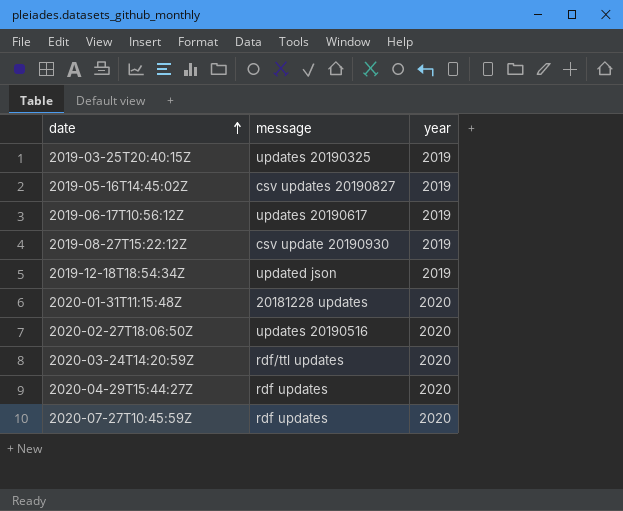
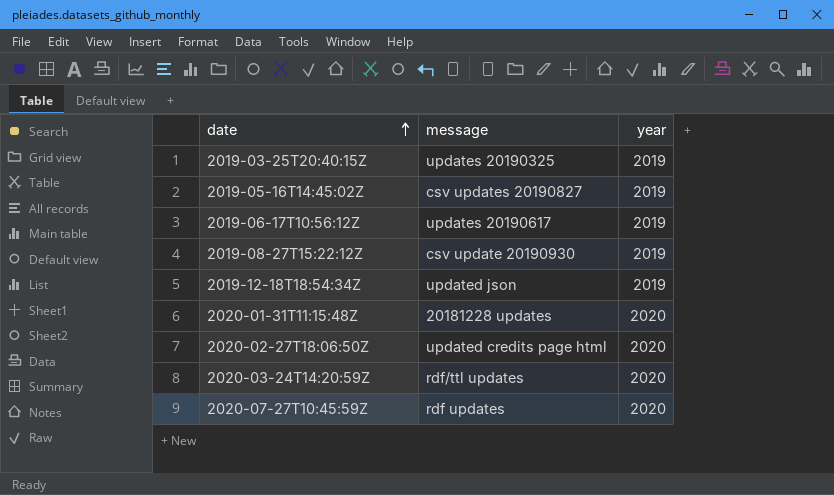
row 2020-04-29T15:44:27Z: rdf updates | 2020 -> none
2020-02-27T18:06:50Z | message: updates 20190516 -> updated credits page html

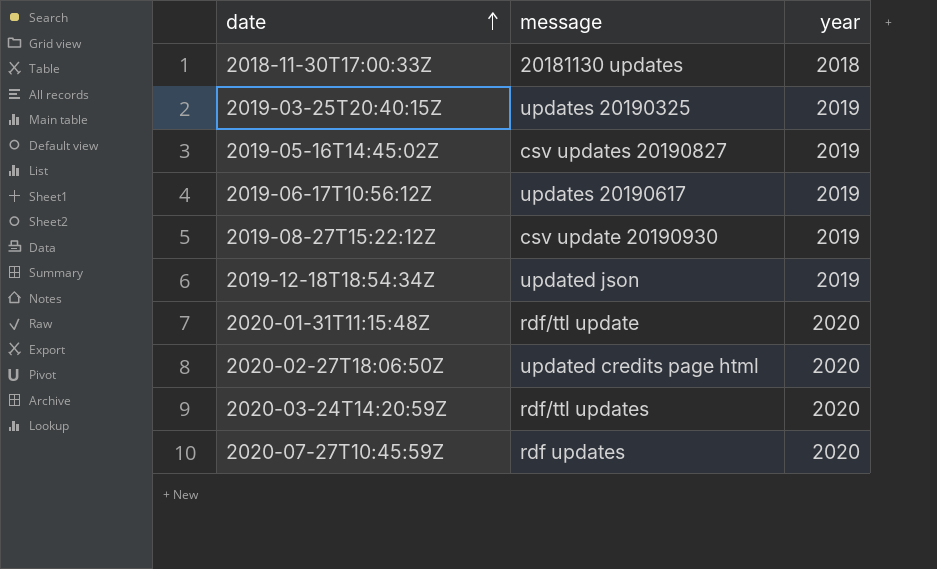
row 2018-11-30T17:00:33Z: none -> 20181130 updates | 2018
2020-01-31T11:15:48Z | message: 20181228 updates -> rdf/ttl update

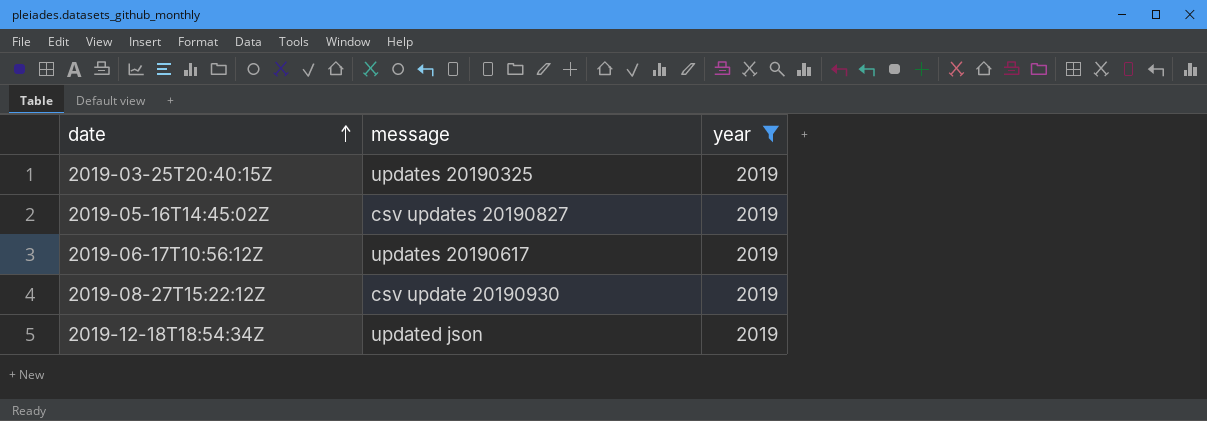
filter: none -> year = 2019

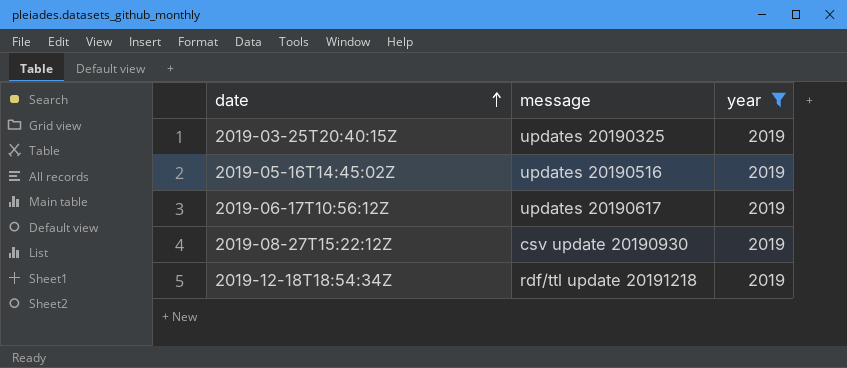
2019-05-16T14:45:02Z | message: csv updates 20190827 -> updates 20190516
2019-12-18T18:54:34Z | message: updated json -> rdf/ttl update 20191218

